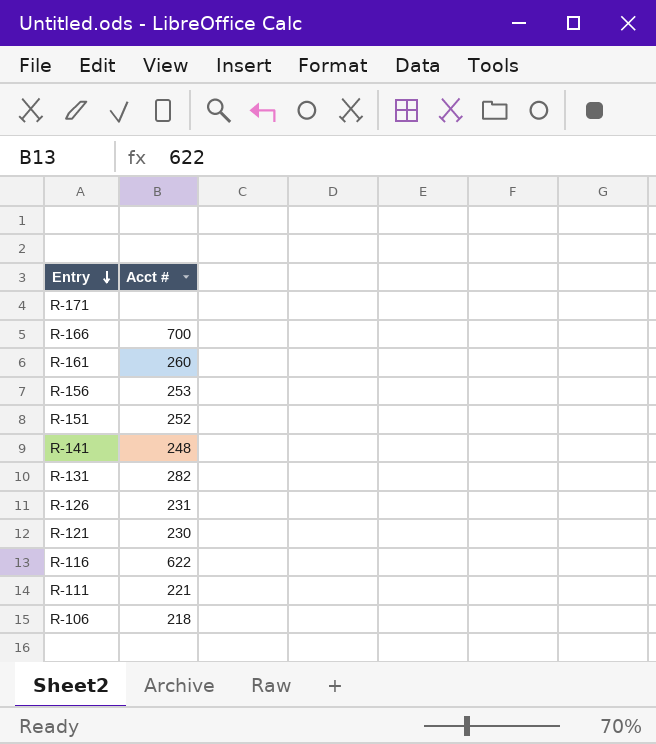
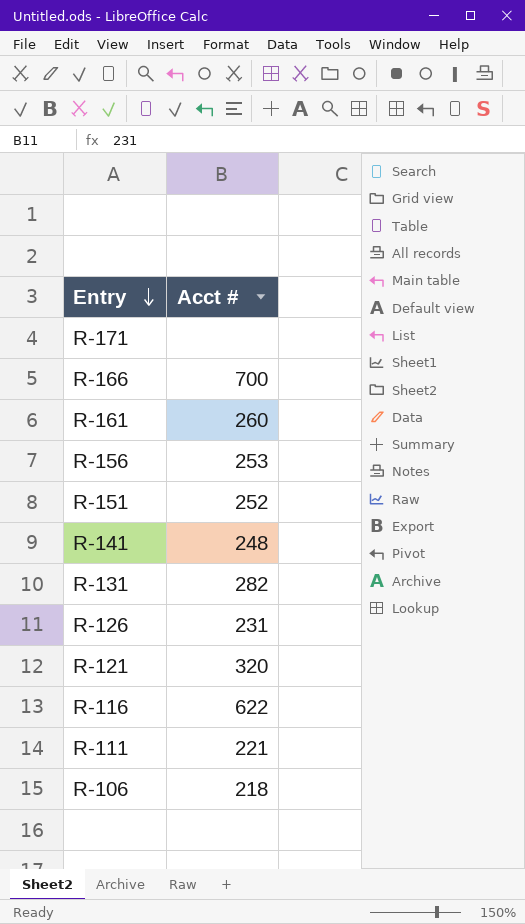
R-121 | Acct #: 230 -> 320

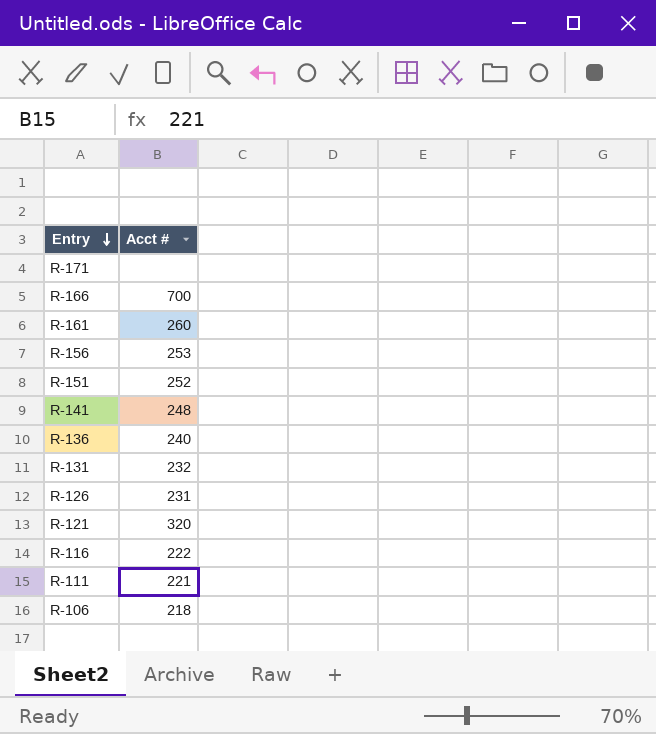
row R-136: none -> 240
R-131 | Acct #: 282 -> 232
R-116 | Acct #: 622 -> 222

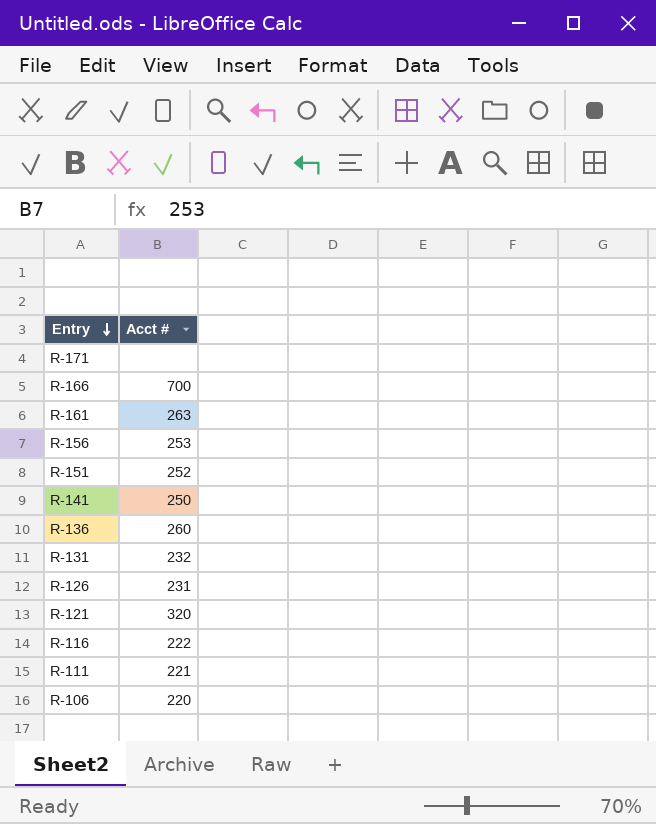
R-161 | Acct #: 260 -> 263
R-141 | Acct #: 248 -> 250
R-136 | Acct #: 240 -> 260
R-106 | Acct #: 218 -> 220

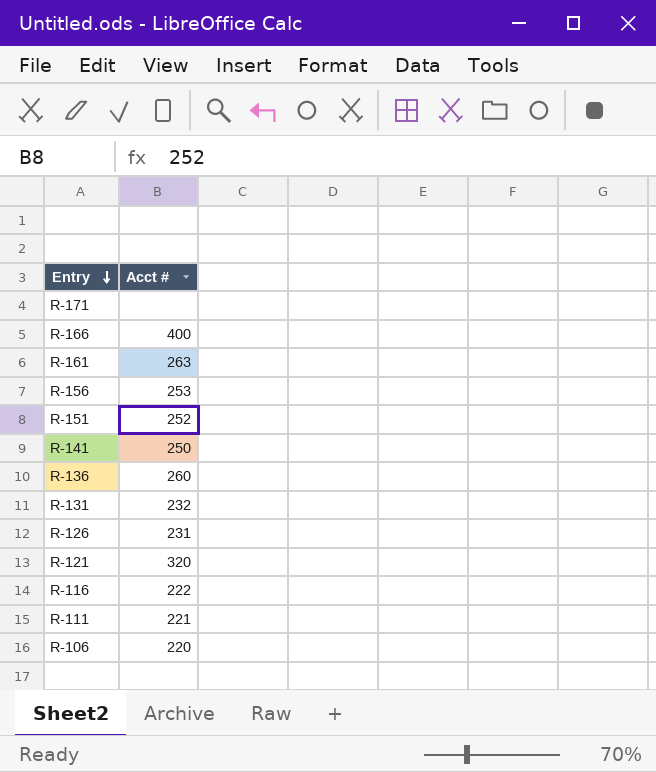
R-166 | Acct #: 700 -> 400

